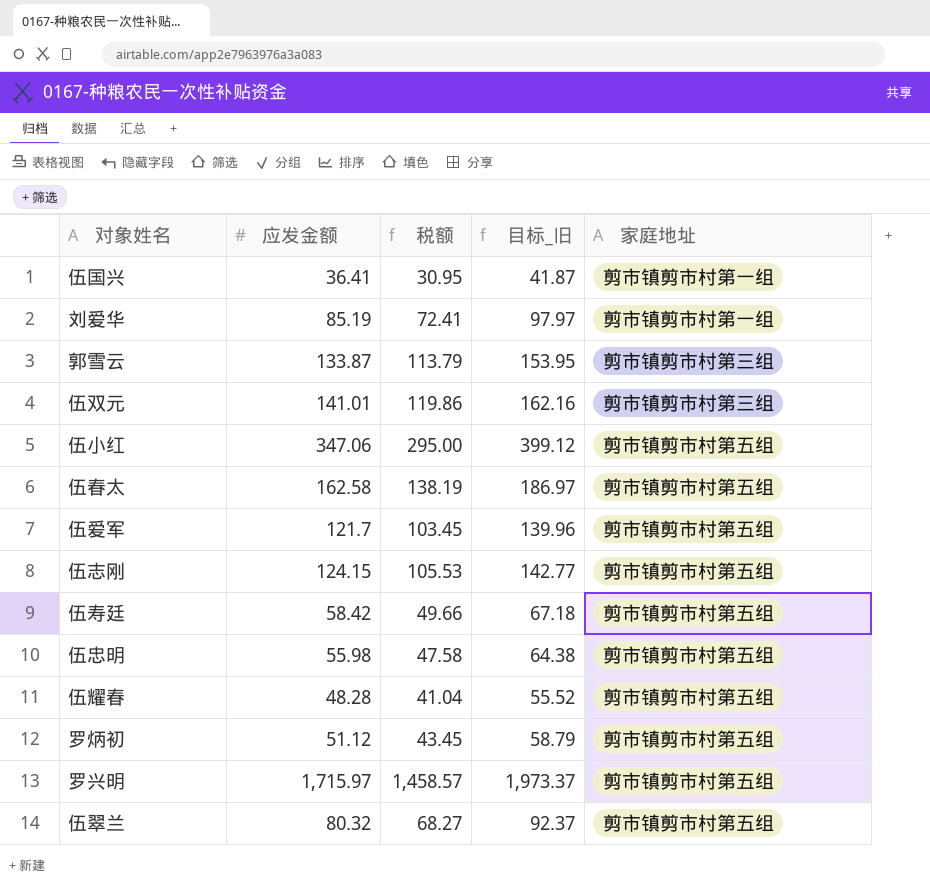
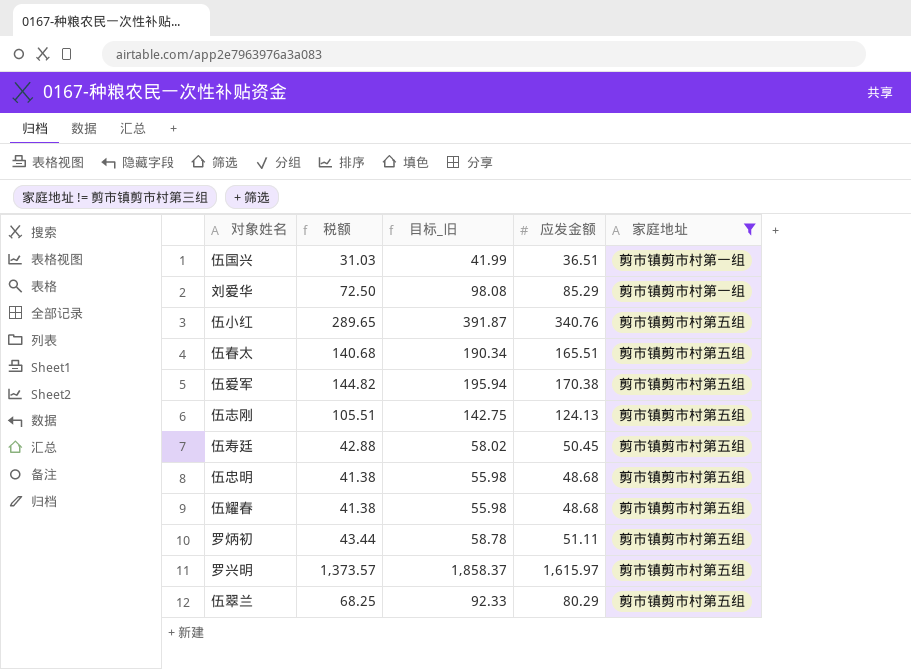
filter: none -> 家庭地址 != 剪市镇剪市村第三组
column 应发金额 | position: 2 -> 4
伍国兴 | 税额: 30.95 -> 31.03
伍国兴 | 目标_旧: 41.87 -> 41.99
伍国兴 | 应发金额: 36.41 -> 36.51
刘爱华 | 税额: 72.41 -> 72.50
刘爱华 | 目标_旧: 97.97 -> 98.08
刘爱华 | 应发金额: 85.19 -> 85.29
伍小红 | 税额: 295.00 -> 289.65
伍小红 | 目标_旧: 399.12 -> 391.87
伍小红 | 应发金额: 347.06 -> 340.76
伍春太 | 税额: 138.19 -> 140.68
伍春太 | 目标_旧: 186.97 -> 190.34
伍春太 | 应发金额: 162.58 -> 165.51
伍爱军 | 税额: 103.45 -> 144.82
伍爱军 | 目标_旧: 139.96 -> 195.94
伍爱军 | 应发金额: 121.7 -> 170.38
伍志刚 | 税额: 105.53 -> 105.51
伍志刚 | 目标_旧: 142.77 -> 142.75
伍志刚 | 应发金额: 124.15 -> 124.13
伍寿廷 | 税额: 49.66 -> 42.88
伍寿廷 | 目标_旧: 67.18 -> 58.02
伍寿廷 | 应发金额: 58.42 -> 50.45
伍忠明 | 税额: 47.58 -> 41.38
伍忠明 | 目标_旧: 64.38 -> 55.98
伍忠明 | 应发金额: 55.98 -> 48.68
伍耀春 | 税额: 41.04 -> 41.38
伍耀春 | 目标_旧: 55.52 -> 55.98
伍耀春 | 应发金额: 48.28 -> 48.68
罗炳初 | 税额: 43.45 -> 43.44
罗炳初 | 目标_旧: 58.79 -> 58.78
罗炳初 | 应发金额: 51.12 -> 51.11
罗兴明 | 税额: 1,458.57 -> 1,373.57
罗兴明 | 目标_旧: 1,973.37 -> 1,858.37
罗兴明 | 应发金额: 1,715.97 -> 1,615.97
伍翠兰 | 税额: 68.27 -> 68.25
伍翠兰 | 目标_旧: 92.37 -> 92.33
伍翠兰 | 应发金额: 80.32 -> 80.29

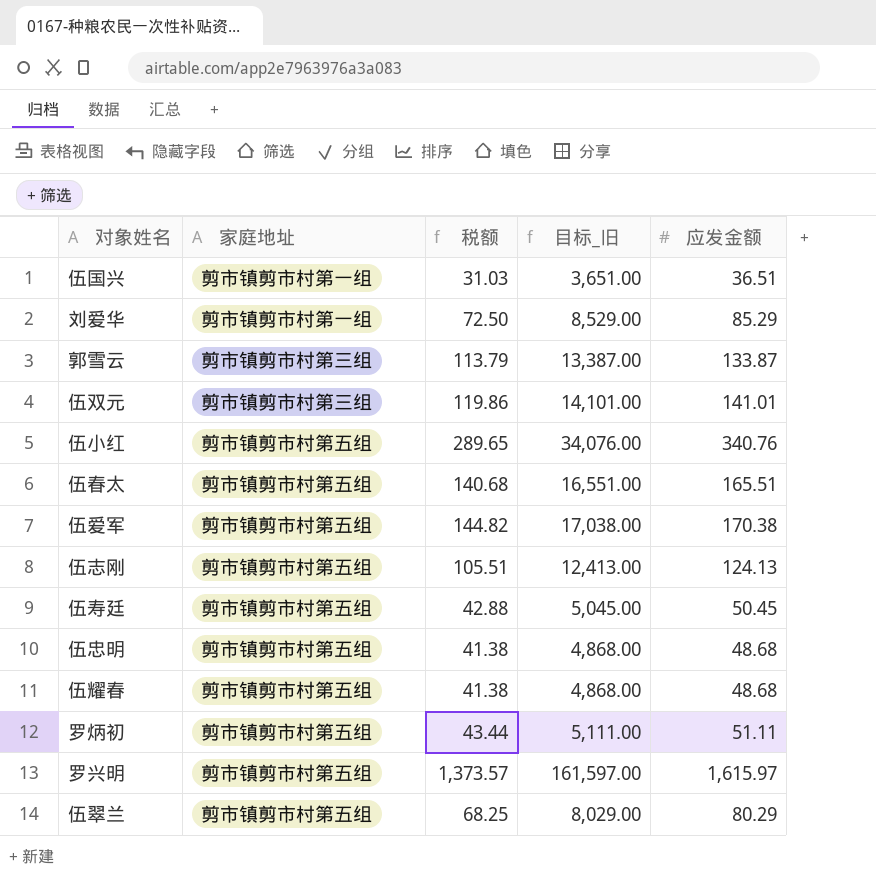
filter: 家庭地址 != 剪市镇剪市村第三组 -> none
column 家庭地址 | position: 5 -> 2
column 目标_旧 | formula: [应发金额] * 1.15 -> [应发金额] * 100

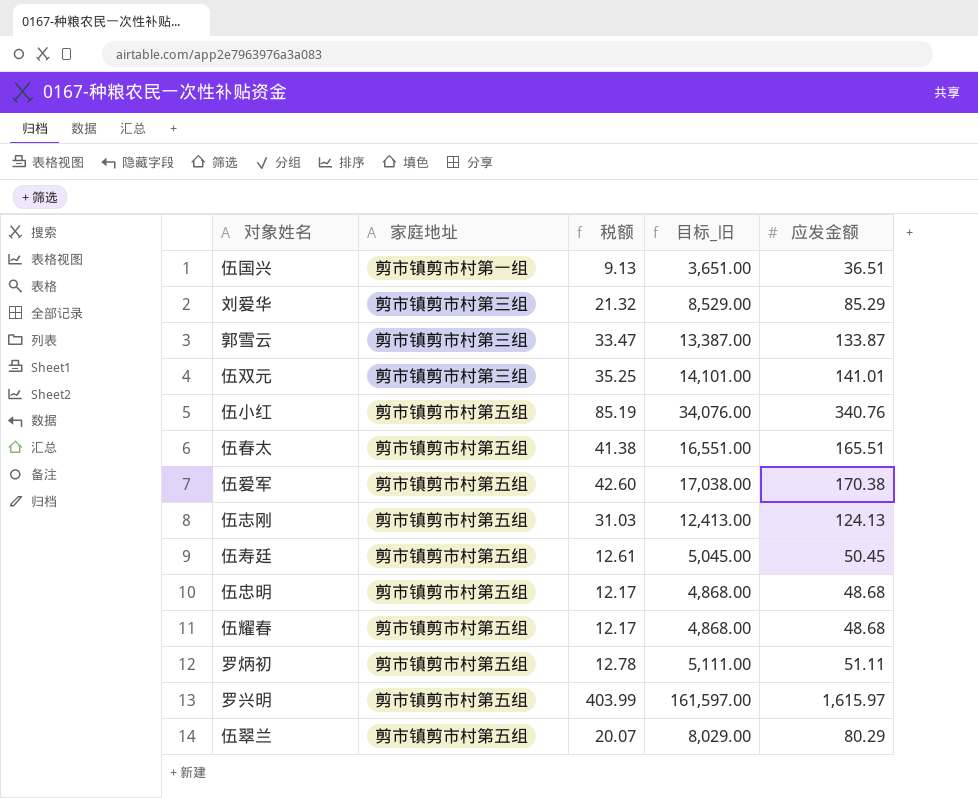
column 税额 | formula: [应发金额] * 0.85 -> [应发金额] * 0.25
刘爱华 | 家庭地址: 剪市镇剪市村第一组 -> 剪市镇剪市村第三组

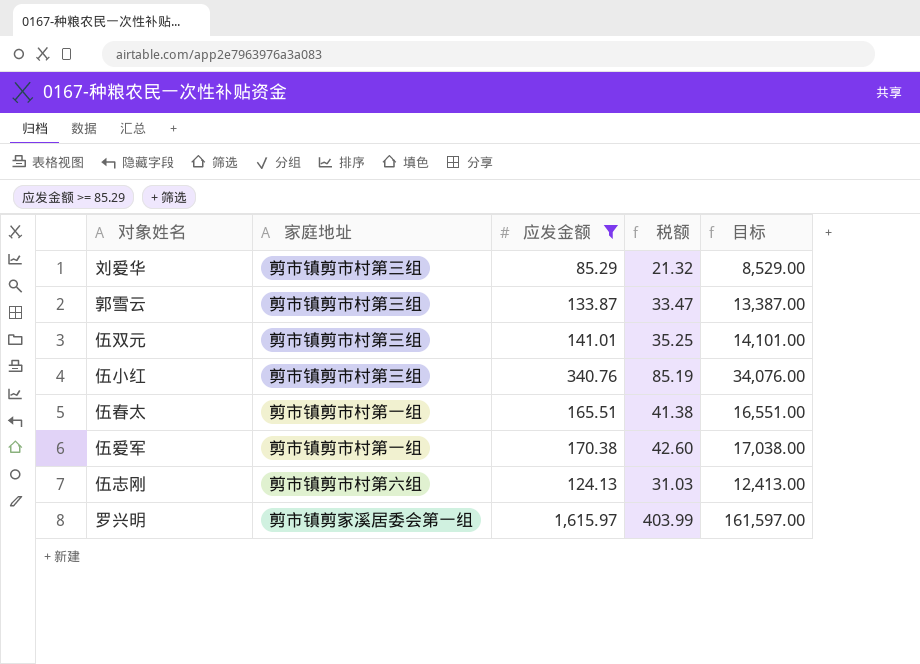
filter: none -> 应发金额 >= 85.29
column 应发金额 | position: 5 -> 3
column name: 目标_旧 -> 目标
伍小红 | 家庭地址: 剪市镇剪市村第五组 -> 剪市镇剪市村第三组
伍春太 | 家庭地址: 剪市镇剪市村第五组 -> 剪市镇剪市村第一组
伍爱军 | 家庭地址: 剪市镇剪市村第五组 -> 剪市镇剪市村第一组
伍志刚 | 家庭地址: 剪市镇剪市村第五组 -> 剪市镇剪市村第六组
罗兴明 | 家庭地址: 剪市镇剪市村第五组 -> 剪市镇剪家溪居委会第一组

